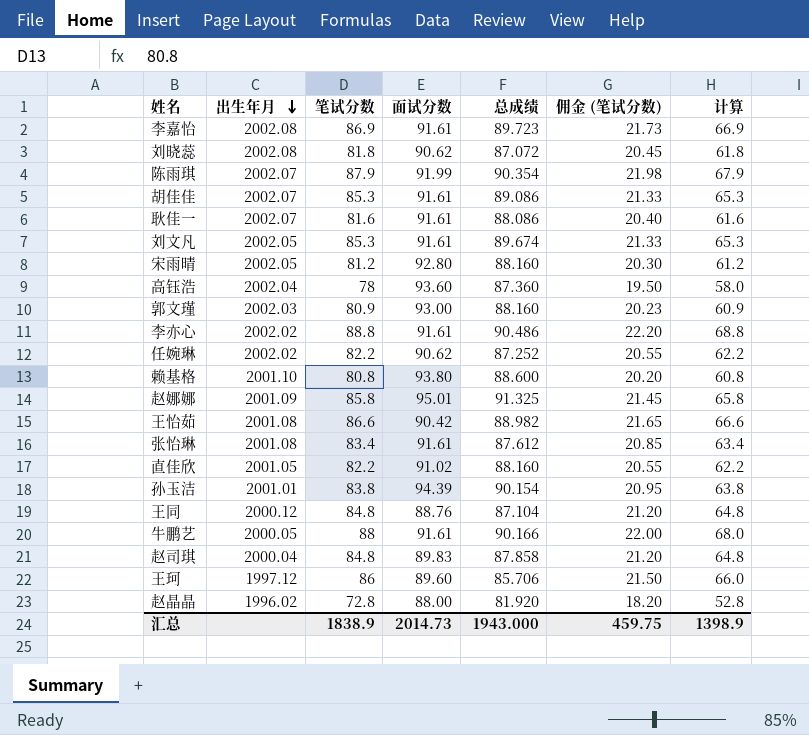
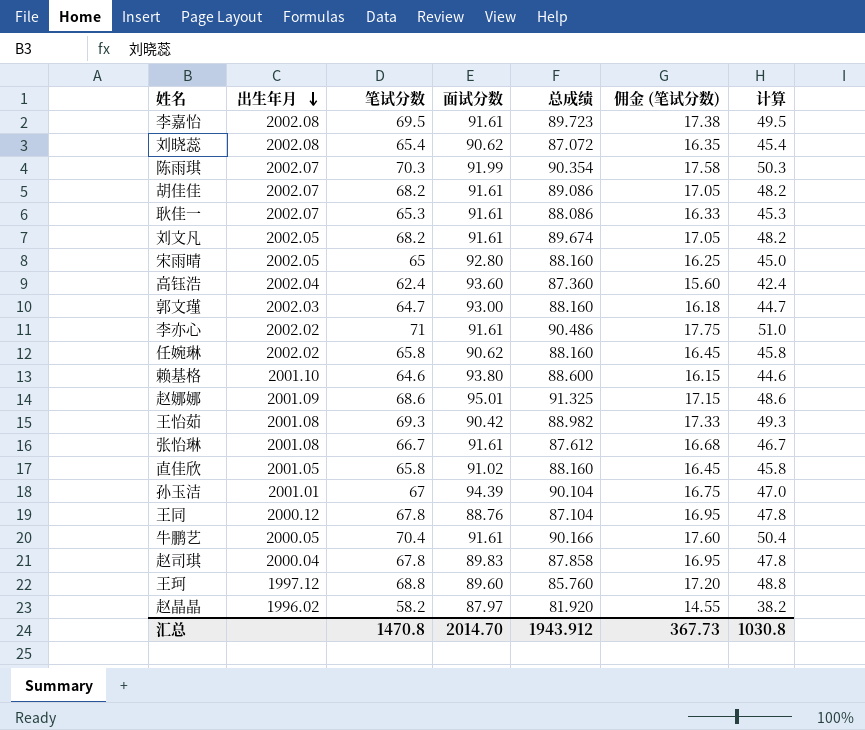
李嘉怡 | 笔试分数: 86.9 -> 69.5
李嘉怡 | 佣金 (笔试分数): 21.73 -> 17.38
李嘉怡 | 计算: 66.9 -> 49.5
刘晓蕊 | 笔试分数: 81.8 -> 65.4
刘晓蕊 | 佣金 (笔试分数): 20.45 -> 16.35
刘晓蕊 | 计算: 61.8 -> 45.4
陈雨琪 | 笔试分数: 87.9 -> 70.3
陈雨琪 | 佣金 (笔试分数): 21.98 -> 17.58
陈雨琪 | 计算: 67.9 -> 50.3
胡佳佳 | 笔试分数: 85.3 -> 68.2
胡佳佳 | 佣金 (笔试分数): 21.33 -> 17.05
胡佳佳 | 计算: 65.3 -> 48.2
耿佳一 | 笔试分数: 81.6 -> 65.3
耿佳一 | 佣金 (笔试分数): 20.40 -> 16.33
耿佳一 | 计算: 61.6 -> 45.3
刘文凡 | 笔试分数: 85.3 -> 68.2
刘文凡 | 佣金 (笔试分数): 21.33 -> 17.05
刘文凡 | 计算: 65.3 -> 48.2
宋雨晴 | 笔试分数: 81.2 -> 65
宋雨晴 | 佣金 (笔试分数): 20.30 -> 16.25
宋雨晴 | 计算: 61.2 -> 45.0
高钰浩 | 笔试分数: 78 -> 62.4
高钰浩 | 佣金 (笔试分数): 19.50 -> 15.60
高钰浩 | 计算: 58.0 -> 42.4
郭文瑾 | 笔试分数: 80.9 -> 64.7
郭文瑾 | 佣金 (笔试分数): 20.23 -> 16.18
郭文瑾 | 计算: 60.9 -> 44.7
李亦心 | 笔试分数: 88.8 -> 71
李亦心 | 佣金 (笔试分数): 22.20 -> 17.75
李亦心 | 计算: 68.8 -> 51.0
任婉琳 | 笔试分数: 82.2 -> 65.8
任婉琳 | 总成绩: 87.252 -> 88.160
任婉琳 | 佣金 (笔试分数): 20.55 -> 16.45
任婉琳 | 计算: 62.2 -> 45.8
赖基格 | 笔试分数: 80.8 -> 64.6
赖基格 | 佣金 (笔试分数): 20.20 -> 16.15
赖基格 | 计算: 60.8 -> 44.6
赵娜娜 | 笔试分数: 85.8 -> 68.6
赵娜娜 | 佣金 (笔试分数): 21.45 -> 17.15
赵娜娜 | 计算: 65.8 -> 48.6
王怡茹 | 笔试分数: 86.6 -> 69.3
王怡茹 | 佣金 (笔试分数): 21.65 -> 17.33
王怡茹 | 计算: 66.6 -> 49.3
张怡琳 | 笔试分数: 83.4 -> 66.7
张怡琳 | 佣金 (笔试分数): 20.85 -> 16.68
张怡琳 | 计算: 63.4 -> 46.7
直佳欣 | 笔试分数: 82.2 -> 65.8
直佳欣 | 佣金 (笔试分数): 20.55 -> 16.45
直佳欣 | 计算: 62.2 -> 45.8
孙玉洁 | 笔试分数: 83.8 -> 67
孙玉洁 | 总成绩: 90.154 -> 90.104
孙玉洁 | 佣金 (笔试分数): 20.95 -> 16.75
孙玉洁 | 计算: 63.8 -> 47.0
王同 | 笔试分数: 84.8 -> 67.8
王同 | 佣金 (笔试分数): 21.20 -> 16.95
王同 | 计算: 64.8 -> 47.8
牛鹏艺 | 笔试分数: 88 -> 70.4
牛鹏艺 | 佣金 (笔试分数): 22.00 -> 17.60
牛鹏艺 | 计算: 68.0 -> 50.4
赵司琪 | 笔试分数: 84.8 -> 67.8
赵司琪 | 佣金 (笔试分数): 21.20 -> 16.95
赵司琪 | 计算: 64.8 -> 47.8
王珂 | 笔试分数: 86 -> 68.8
王珂 | 总成绩: 85.706 -> 85.760
王珂 | 佣金 (笔试分数): 21.50 -> 17.20
王珂 | 计算: 66.0 -> 48.8
赵晶晶 | 笔试分数: 72.8 -> 58.2
赵晶晶 | 面试分数: 88.00 -> 87.97
赵晶晶 | 佣金 (笔试分数): 18.20 -> 14.55
赵晶晶 | 计算: 52.8 -> 38.2
汇总 | 笔试分数: 1838.9 -> 1470.8
汇总 | 面试分数: 2014.73 -> 2014.70
汇总 | 总成绩: 1943.000 -> 1943.912
汇总 | 佣金 (笔试分数): 459.75 -> 367.73
汇总 | 计算: 1398.9 -> 1030.8

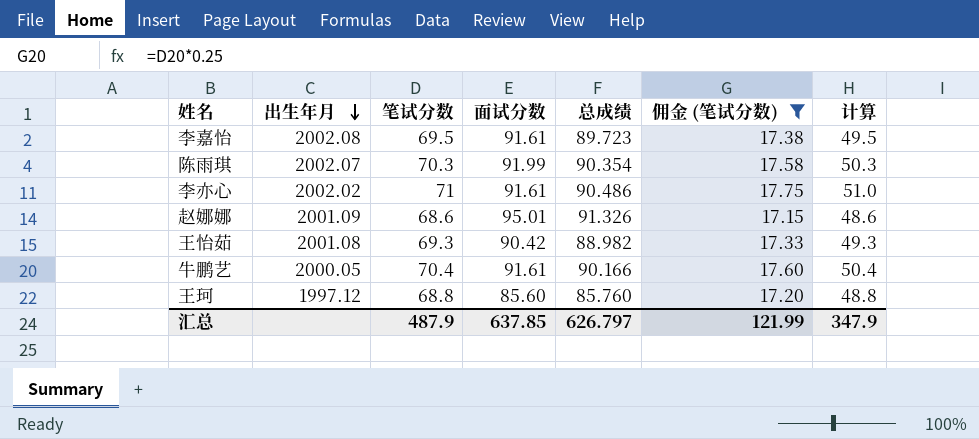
filter: none -> 佣金 (笔试分数) >= 17.15
赵娜娜 | 总成绩: 91.325 -> 91.326
王珂 | 面试分数: 89.60 -> 85.60
汇总 | 笔试分数: 1470.8 -> 487.9
汇总 | 面试分数: 2014.70 -> 637.85
汇总 | 总成绩: 1943.912 -> 626.797
汇总 | 佣金 (笔试分数): 367.73 -> 121.99
汇总 | 计算: 1030.8 -> 347.9

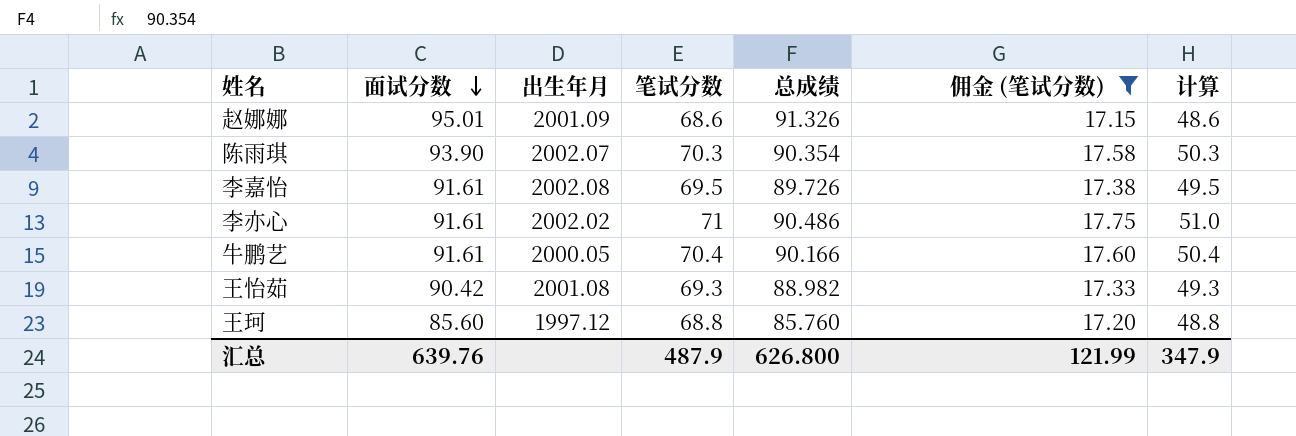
row order: 出生年月 descending -> 面试分数 descending
column 面试分数 | position: 4 -> 2
陈雨琪 | 面试分数: 91.99 -> 93.90
李嘉怡 | 总成绩: 89.723 -> 89.726
汇总 | 面试分数: 637.85 -> 639.76
汇总 | 总成绩: 626.797 -> 626.800

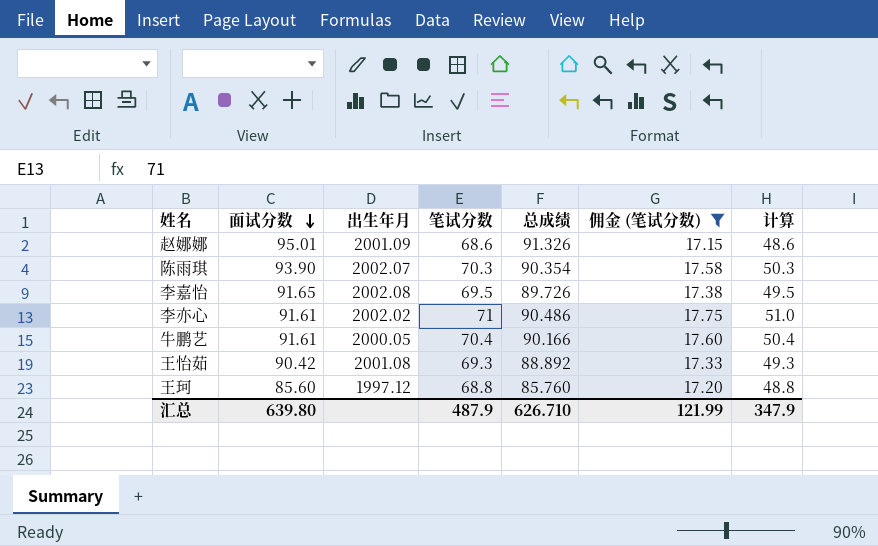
李嘉怡 | 面试分数: 91.61 -> 91.65
王怡茹 | 总成绩: 88.982 -> 88.892
汇总 | 面试分数: 639.76 -> 639.80
汇总 | 总成绩: 626.800 -> 626.710

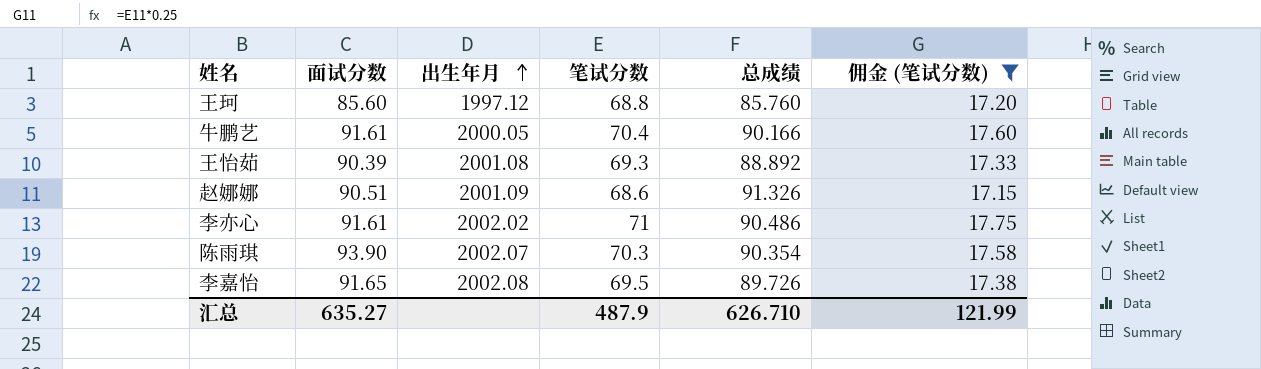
row order: 面试分数 descending -> 出生年月 ascending
column 计算 | formula: [笔试分数] - 20 -> none
王怡茹 | 面试分数: 90.42 -> 90.39
赵娜娜 | 面试分数: 95.01 -> 90.51
汇总 | 面试分数: 639.80 -> 635.27

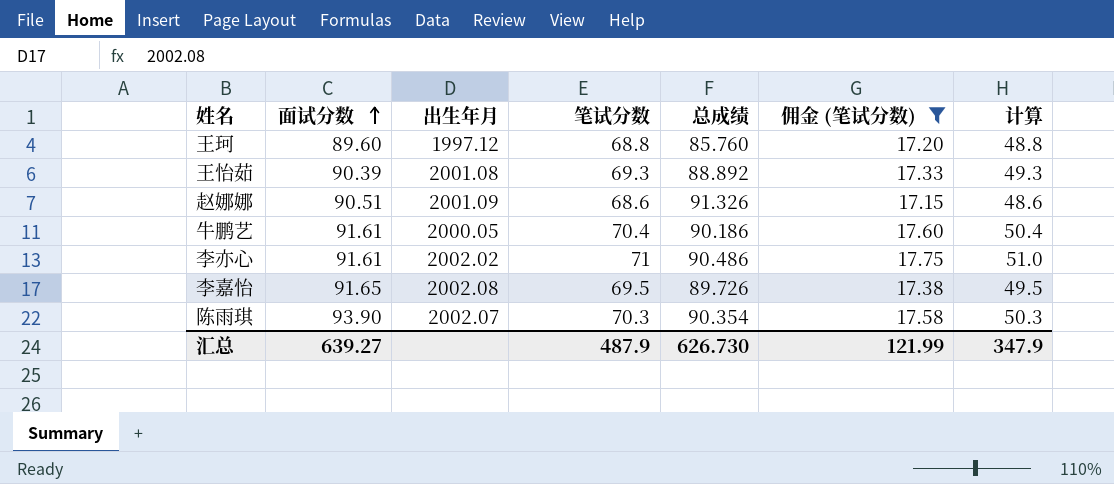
row order: 出生年月 ascending -> 面试分数 ascending
column 计算 | formula: none -> [笔试分数] - 20
王珂 | 面试分数: 85.60 -> 89.60
牛鹏艺 | 总成绩: 90.166 -> 90.186
汇总 | 面试分数: 635.27 -> 639.27
汇总 | 总成绩: 626.710 -> 626.730

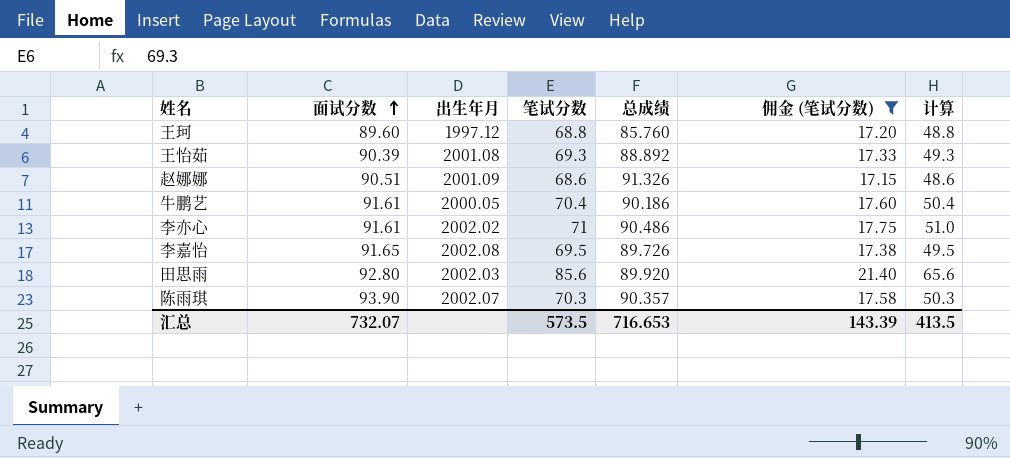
row 田思雨: none -> 92.80 | 2002.03 | 85.6 | 89.920 | 21.40 | 65.6
陈雨琪 | 总成绩: 90.354 -> 90.357
汇总 | 面试分数: 639.27 -> 732.07
汇总 | 笔试分数: 487.9 -> 573.5
汇总 | 总成绩: 626.730 -> 716.653
汇总 | 佣金 (笔试分数): 121.99 -> 143.39
汇总 | 计算: 347.9 -> 413.5

